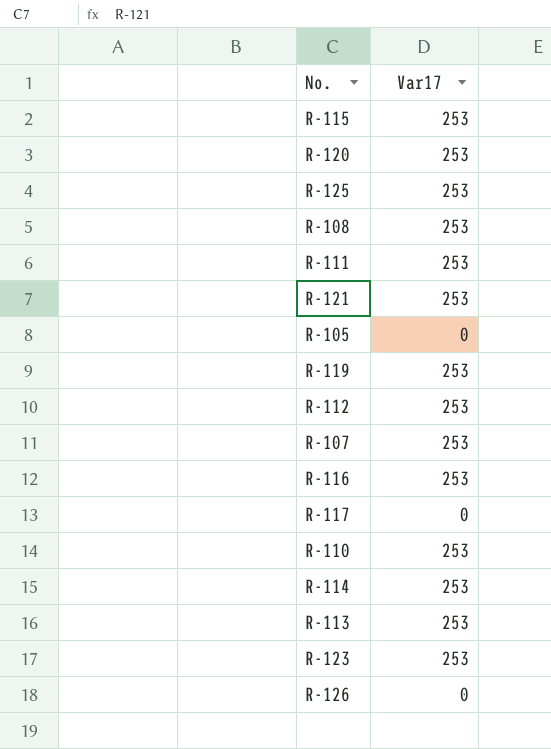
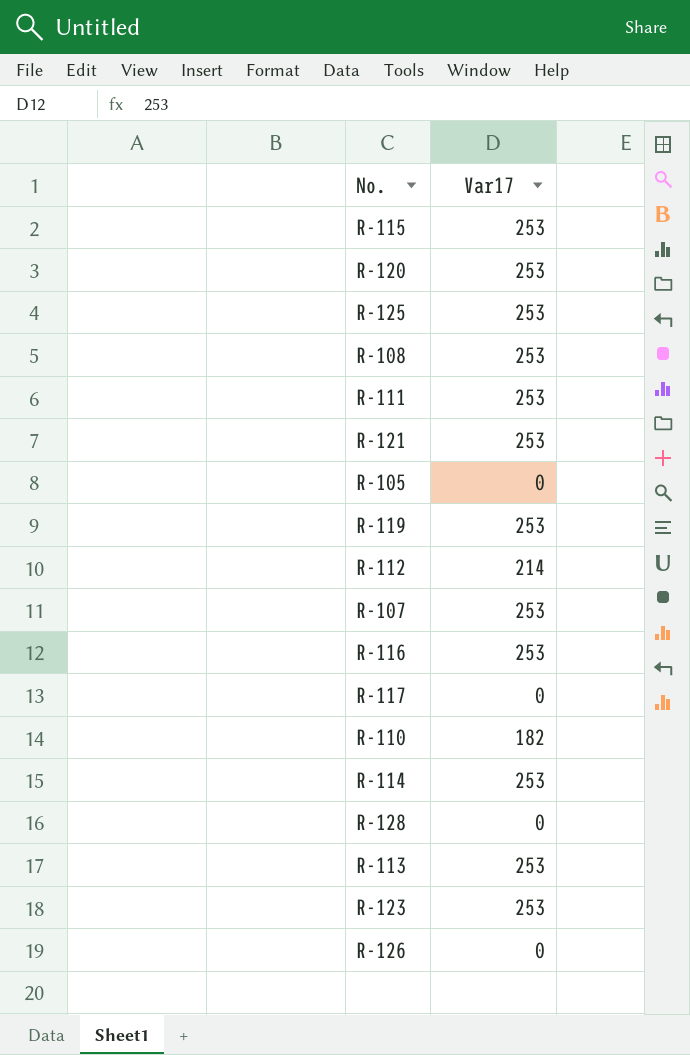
R-112 | Var17: 253 -> 214
R-110 | Var17: 253 -> 182
row R-128: none -> 0

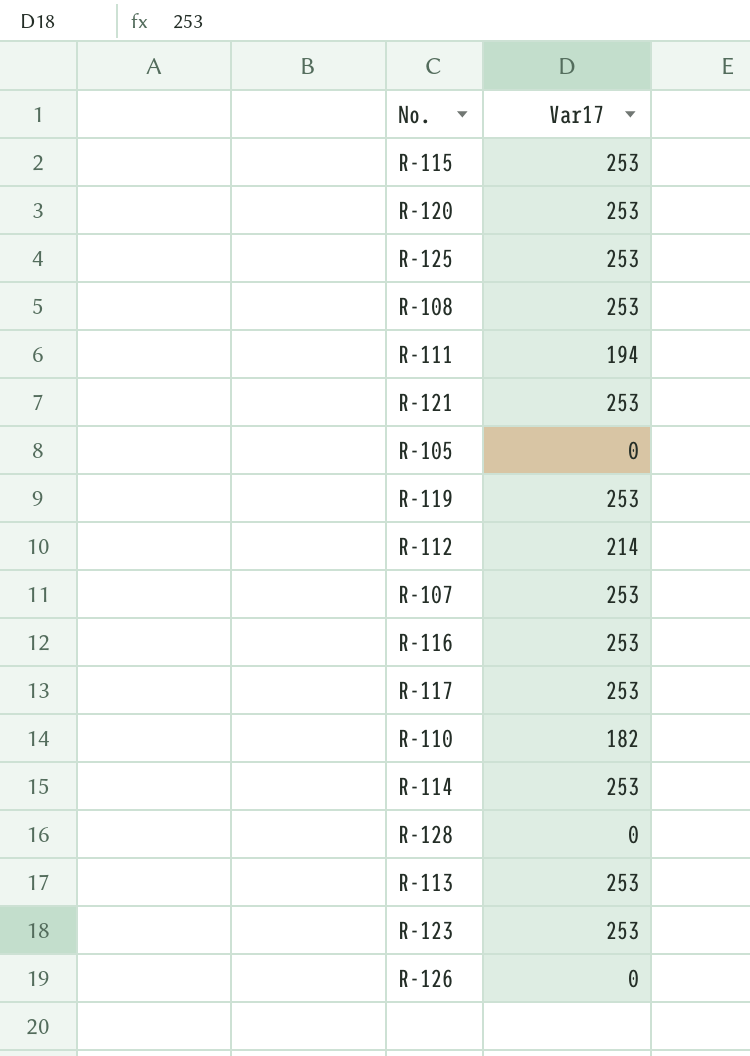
R-111 | Var17: 253 -> 194
R-117 | Var17: 0 -> 253

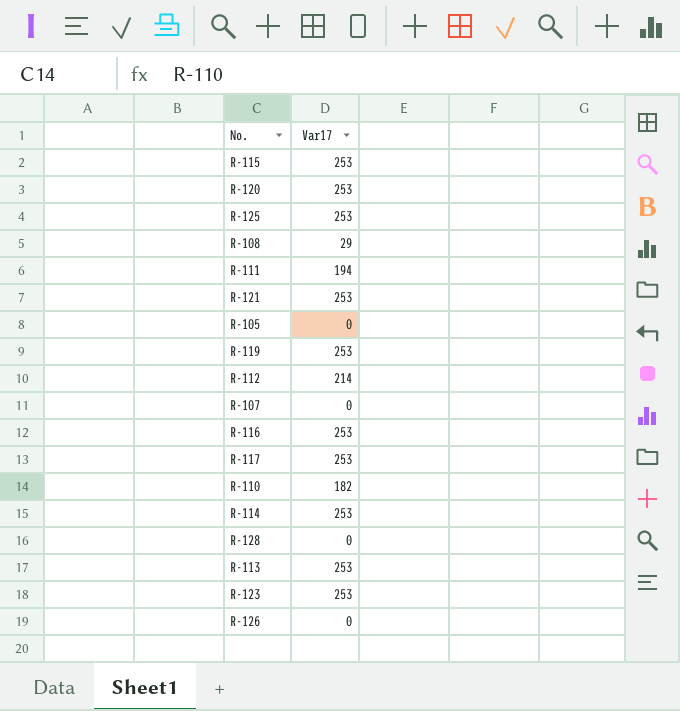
R-108 | Var17: 253 -> 29
R-107 | Var17: 253 -> 0

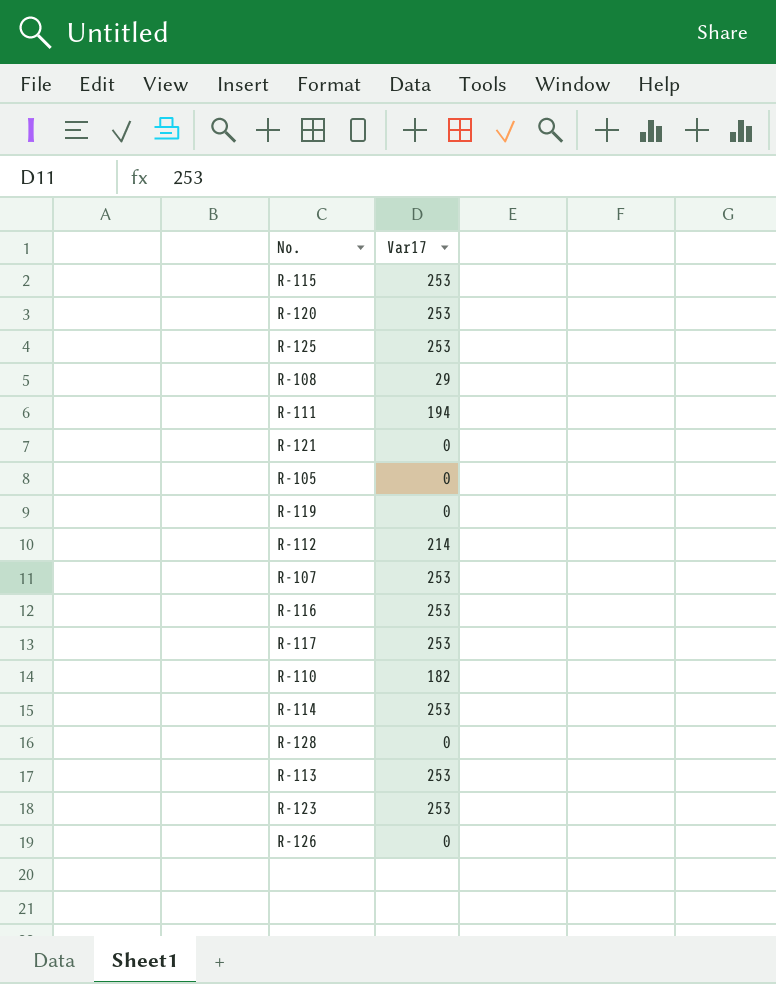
R-121 | Var17: 253 -> 0
R-119 | Var17: 253 -> 0
R-107 | Var17: 0 -> 253

